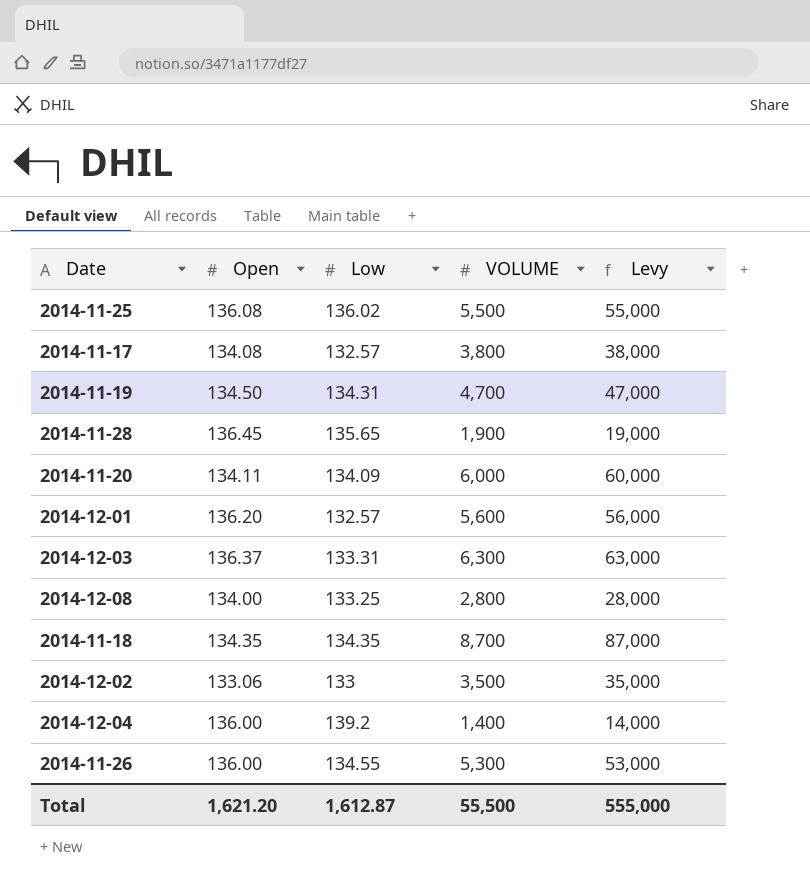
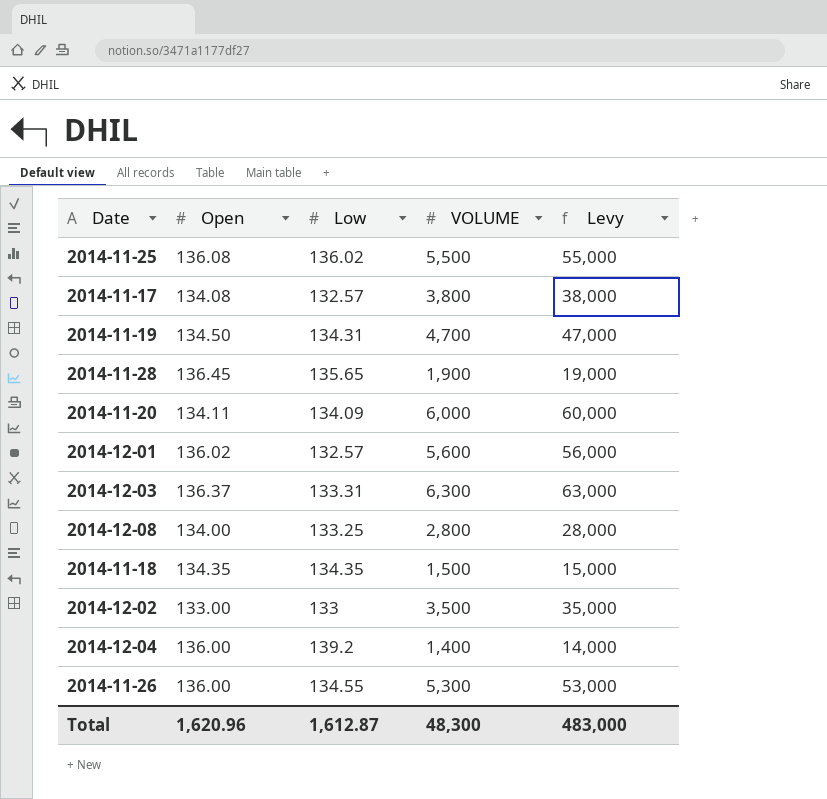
2014-12-01 | Open: 136.20 -> 136.02
2014-11-18 | VOLUME: 8,700 -> 1,500
2014-11-18 | Levy: 87,000 -> 15,000
2014-12-02 | Open: 133.06 -> 133.00
Total | Open: 1,621.20 -> 1,620.96
Total | VOLUME: 55,500 -> 48,300
Total | Levy: 555,000 -> 483,000

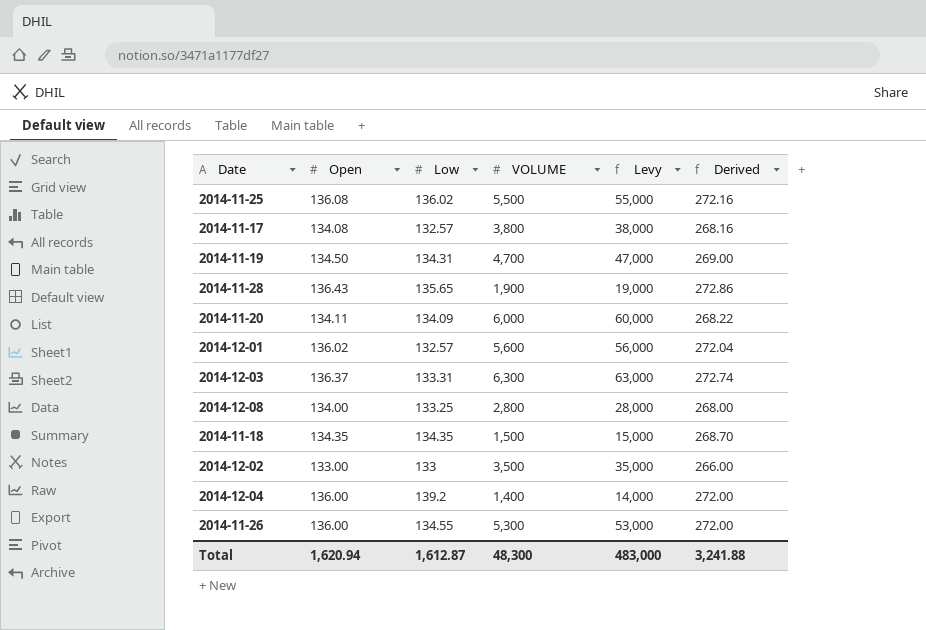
column Derived | formula: none -> [Open] * 2
2014-11-28 | Open: 136.45 -> 136.43
Total | Open: 1,620.96 -> 1,620.94

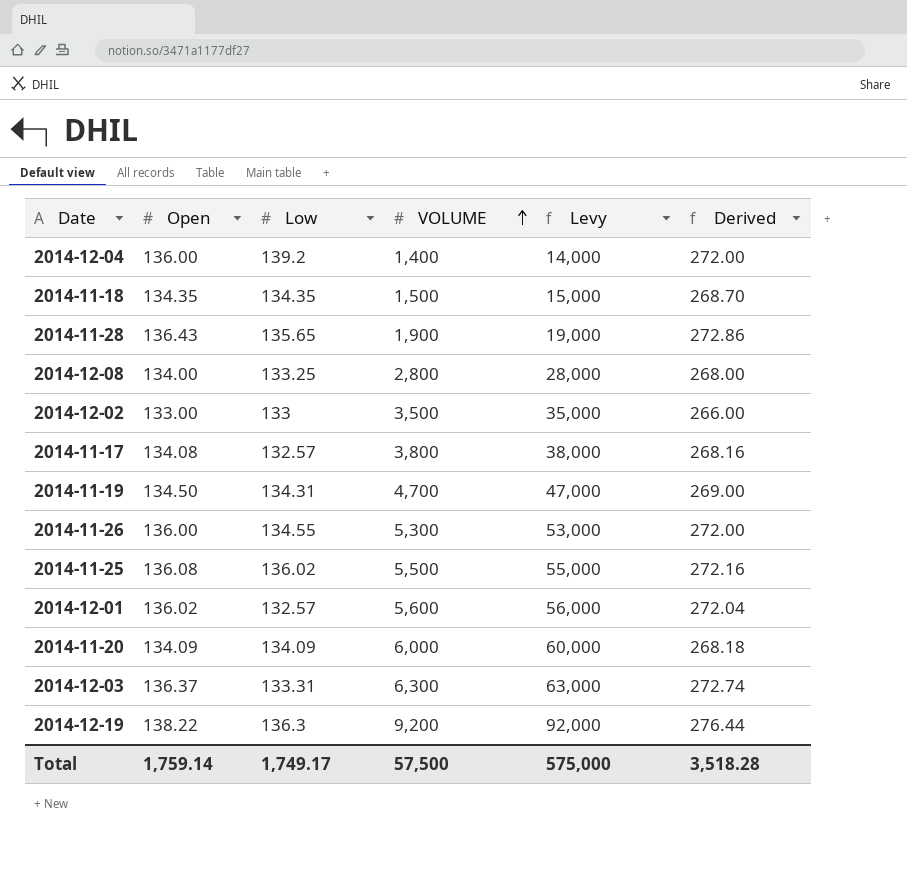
row order: none -> VOLUME ascending
2014-11-20 | Open: 134.11 -> 134.09
2014-11-20 | Derived: 268.22 -> 268.18
row 2014-12-19: none -> 138.22 | 136.3 | 9,200 | 92,000 | 276.44
Total | Open: 1,620.94 -> 1,759.14
Total | Low: 1,612.87 -> 1,749.17
Total | VOLUME: 48,300 -> 57,500
Total | Levy: 483,000 -> 575,000
Total | Derived: 3,241.88 -> 3,518.28

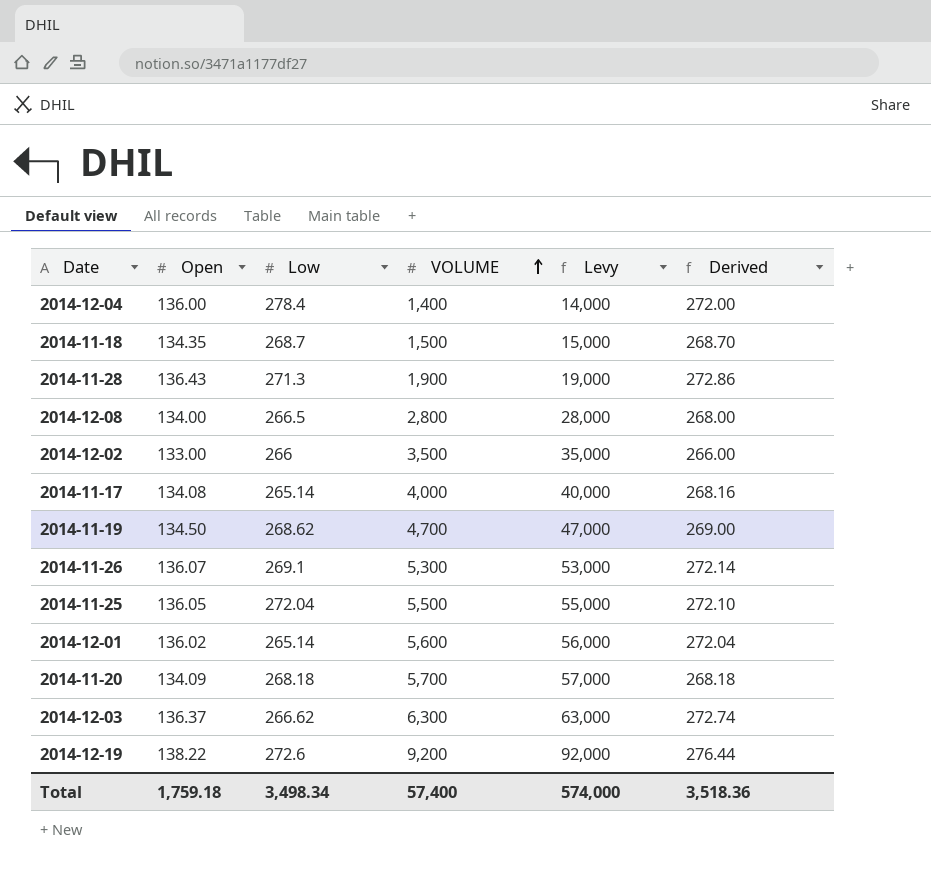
2014-12-04 | Low: 139.2 -> 278.4
2014-11-18 | Low: 134.35 -> 268.7
2014-11-28 | Low: 135.65 -> 271.3
2014-12-08 | Low: 133.25 -> 266.5
2014-12-02 | Low: 133 -> 266
2014-11-17 | Low: 132.57 -> 265.14
2014-11-17 | VOLUME: 3,800 -> 4,000
2014-11-17 | Levy: 38,000 -> 40,000
2014-11-19 | Low: 134.31 -> 268.62
2014-11-26 | Open: 136.00 -> 136.07
2014-11-26 | Low: 134.55 -> 269.1
2014-11-26 | Derived: 272.00 -> 272.14
2014-11-25 | Open: 136.08 -> 136.05
2014-11-25 | Low: 136.02 -> 272.04
2014-11-25 | Derived: 272.16 -> 272.10
2014-12-01 | Low: 132.57 -> 265.14
2014-11-20 | Low: 134.09 -> 268.18
2014-11-20 | VOLUME: 6,000 -> 5,700
2014-11-20 | Levy: 60,000 -> 57,000
2014-12-03 | Low: 133.31 -> 266.62
2014-12-19 | Low: 136.3 -> 272.6
Total | Open: 1,759.14 -> 1,759.18
Total | Low: 1,749.17 -> 3,498.34
Total | VOLUME: 57,500 -> 57,400
Total | Levy: 575,000 -> 574,000
Total | Derived: 3,518.28 -> 3,518.36

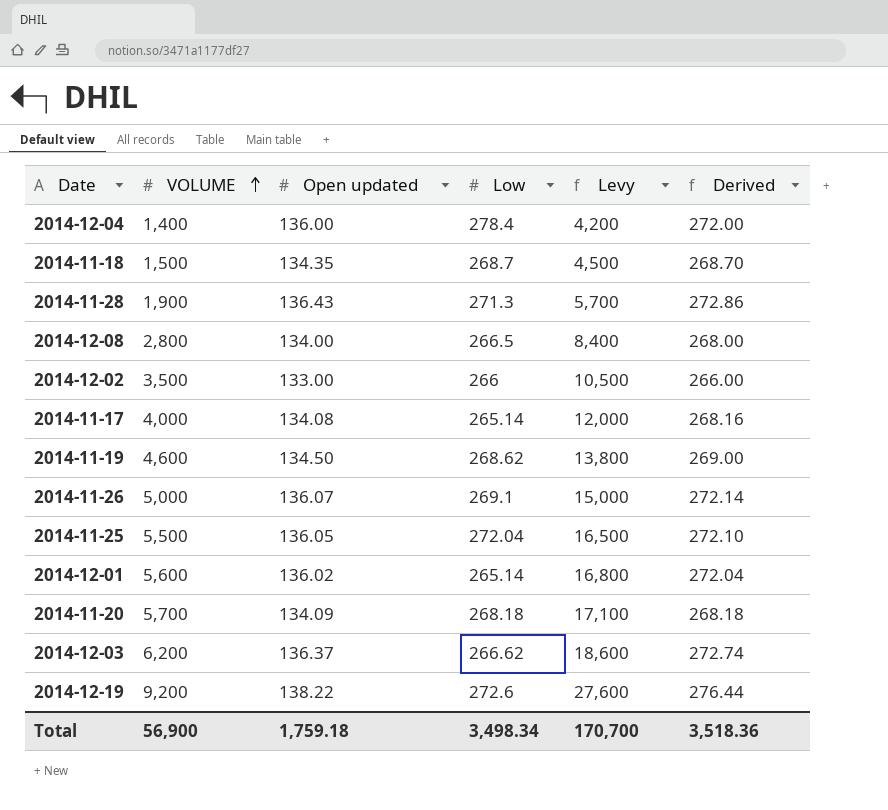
column VOLUME | position: 4 -> 2
column name: Open -> Open updated
column Levy | formula: [VOLUME] * 10 -> [VOLUME] * 3
2014-11-19 | VOLUME: 4,700 -> 4,600
2014-11-26 | VOLUME: 5,300 -> 5,000
2014-12-03 | VOLUME: 6,300 -> 6,200
Total | VOLUME: 57,400 -> 56,900
Total | Levy: 574,000 -> 170,700

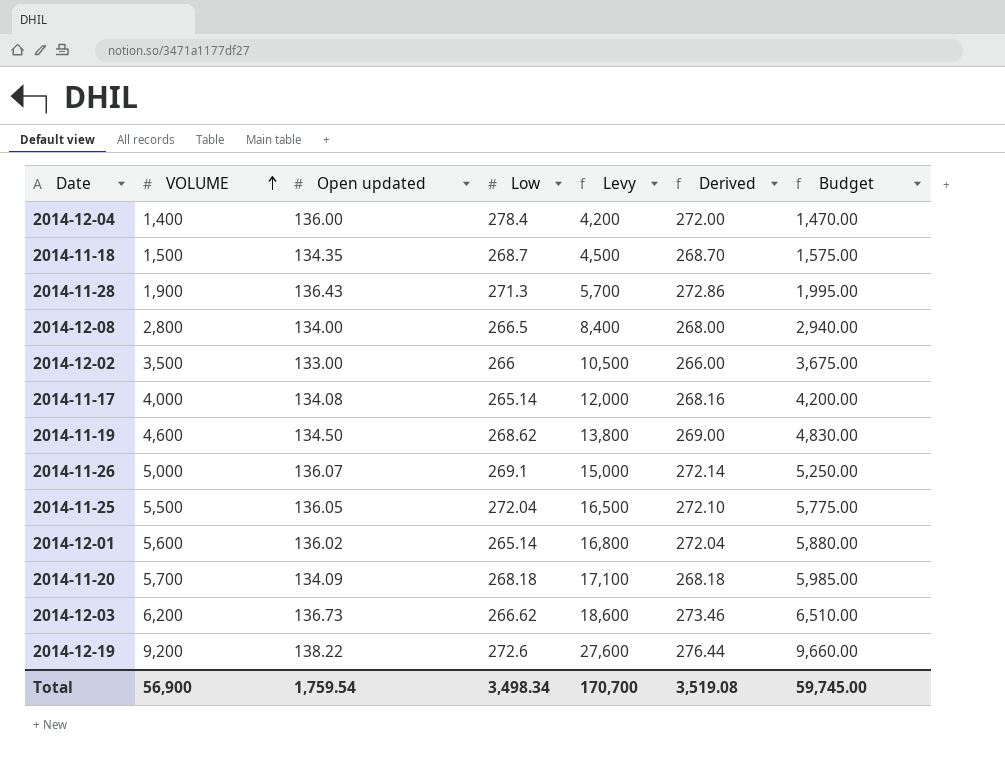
column Budget | formula: none -> [VOLUME] * 1.05
2014-12-03 | Open updated: 136.37 -> 136.73
2014-12-03 | Derived: 272.74 -> 273.46
Total | Open updated: 1,759.18 -> 1,759.54
Total | Derived: 3,518.36 -> 3,519.08

